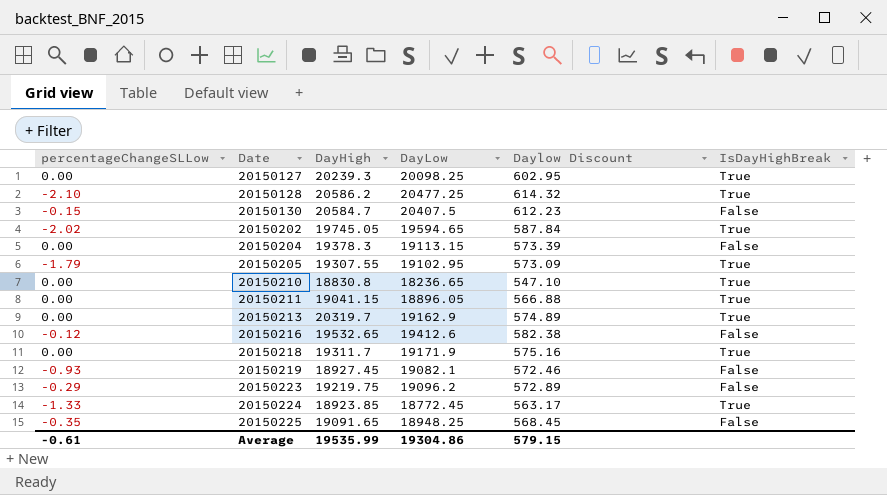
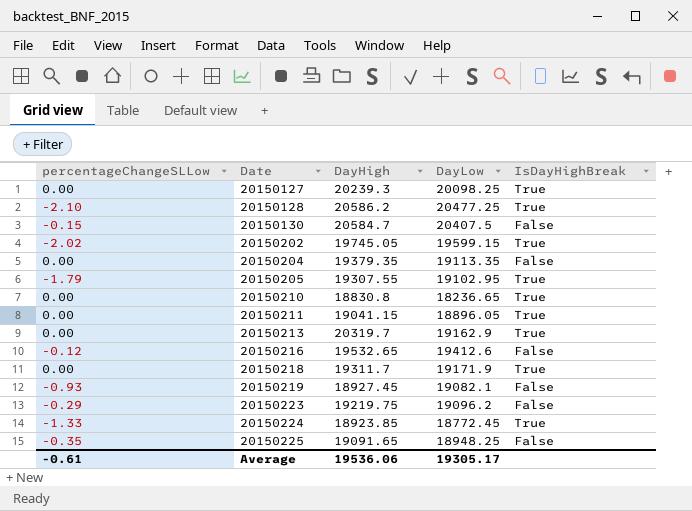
column Daylow Discount | formula: [DayLow] * 0.03 -> none
20150202 | DayLow: 19594.65 -> 19599.15
20150204 | DayHigh: 19378.3 -> 19379.35
20150204 | DayLow: 19113.15 -> 19113.35
Average | DayHigh: 19535.99 -> 19536.06
Average | DayLow: 19304.86 -> 19305.17

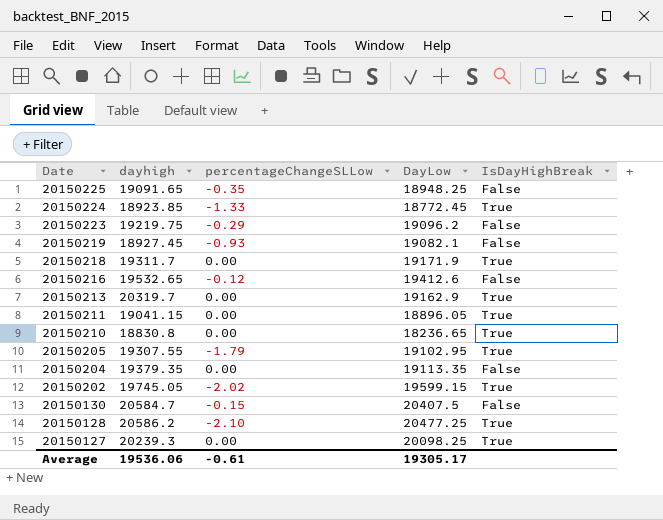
row order: Date ascending -> Date descending
column name: DayHigh -> dayhigh
column percentageChangeSLLow | position: 1 -> 3

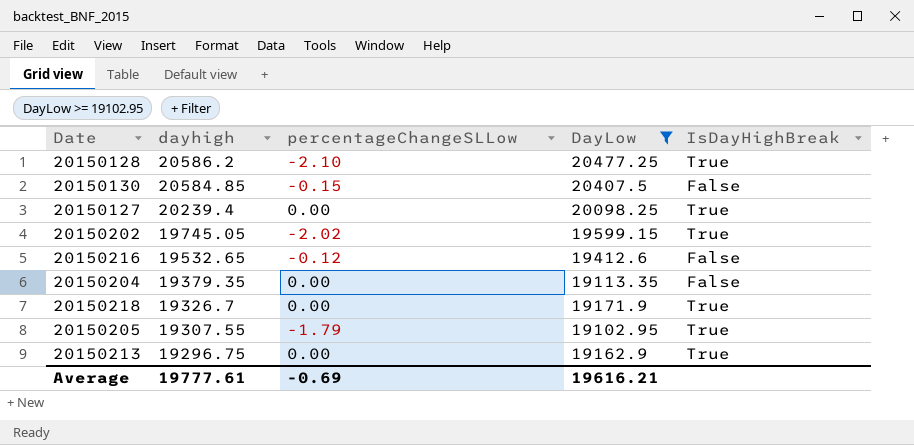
filter: none -> DayLow >= 19102.95
row order: Date descending -> dayhigh descending
20150130 | dayhigh: 20584.7 -> 20584.85
20150127 | dayhigh: 20239.3 -> 20239.4
20150218 | dayhigh: 19311.7 -> 19326.7
20150213 | dayhigh: 20319.7 -> 19296.75
Average | dayhigh: 19536.06 -> 19777.61
Average | percentageChangeSLLow: -0.61 -> -0.69
Average | DayLow: 19305.17 -> 19616.21

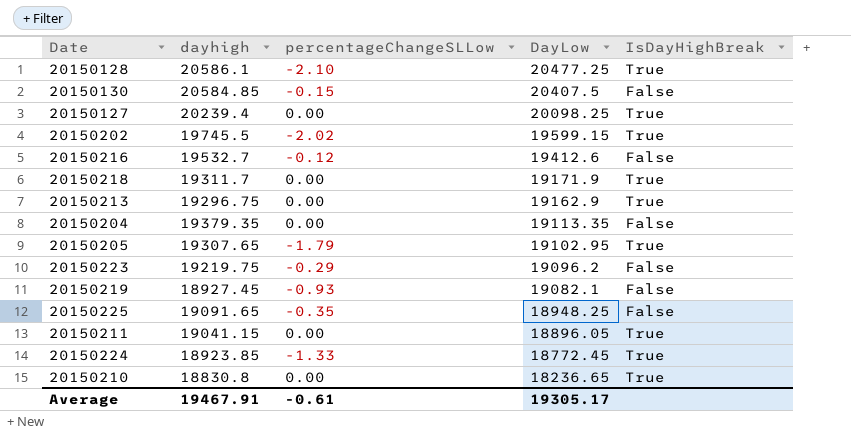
filter: DayLow >= 19102.95 -> none
row order: dayhigh descending -> DayLow descending
20150128 | dayhigh: 20586.2 -> 20586.1
20150202 | dayhigh: 19745.05 -> 19745.5
20150216 | dayhigh: 19532.65 -> 19532.7
20150218 | dayhigh: 19326.7 -> 19311.7
20150205 | dayhigh: 19307.55 -> 19307.65
Average | dayhigh: 19777.61 -> 19467.91
Average | percentageChangeSLLow: -0.69 -> -0.61
Average | DayLow: 19616.21 -> 19305.17

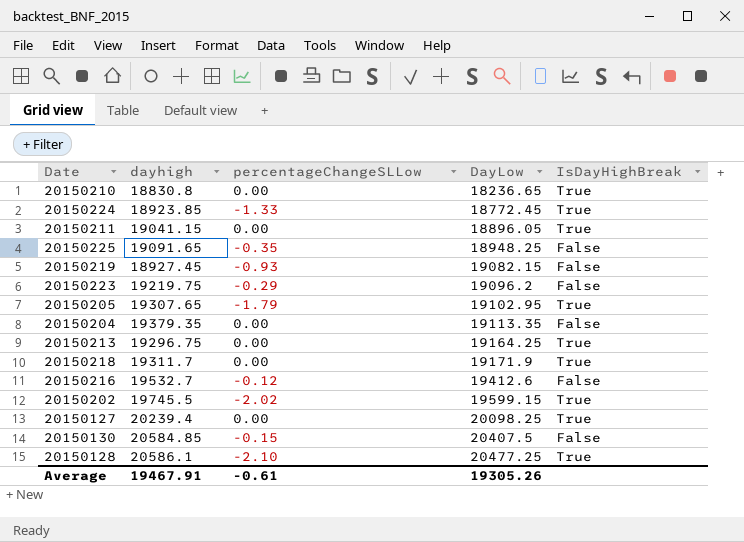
row order: DayLow descending -> DayLow ascending
20150219 | DayLow: 19082.1 -> 19082.15
20150213 | DayLow: 19162.9 -> 19164.25
Average | DayLow: 19305.17 -> 19305.26

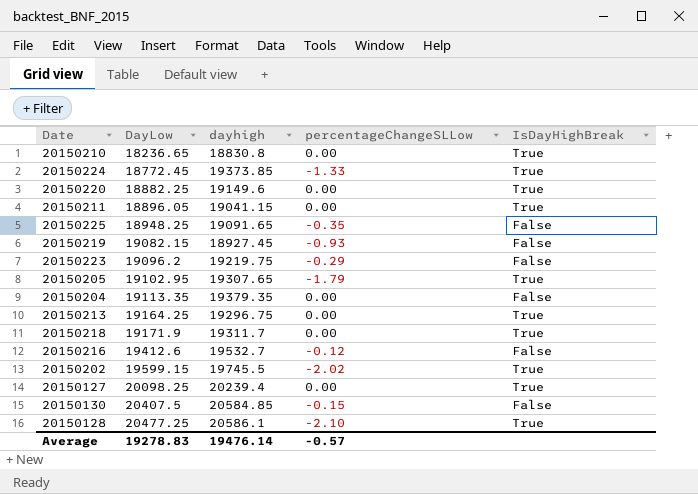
column DayLow | position: 4 -> 2
20150224 | dayhigh: 18923.85 -> 19373.85
row 20150220: none -> 18882.25 | 19149.6 | 0.00 | True
Average | DayLow: 19305.26 -> 19278.83
Average | dayhigh: 19467.91 -> 19476.14
Average | percentageChangeSLLow: -0.61 -> -0.57

